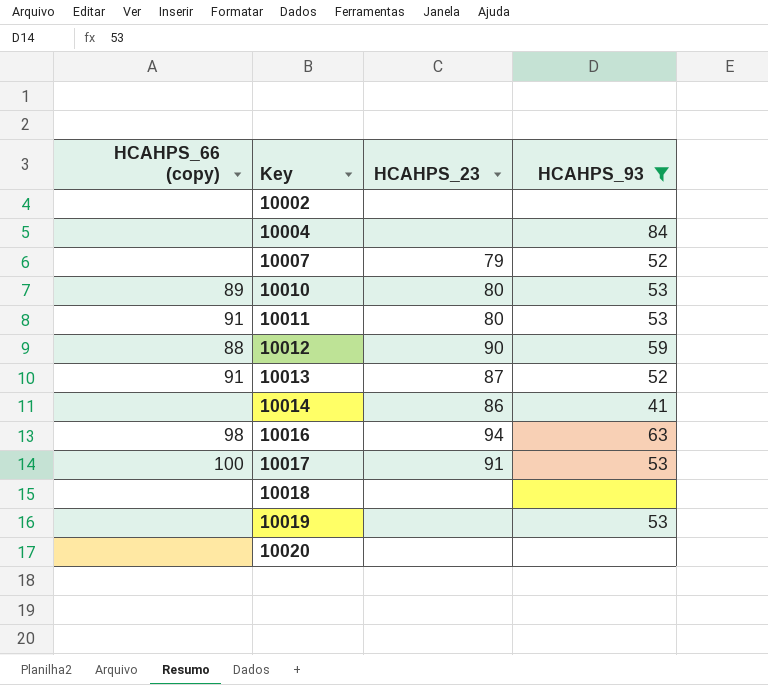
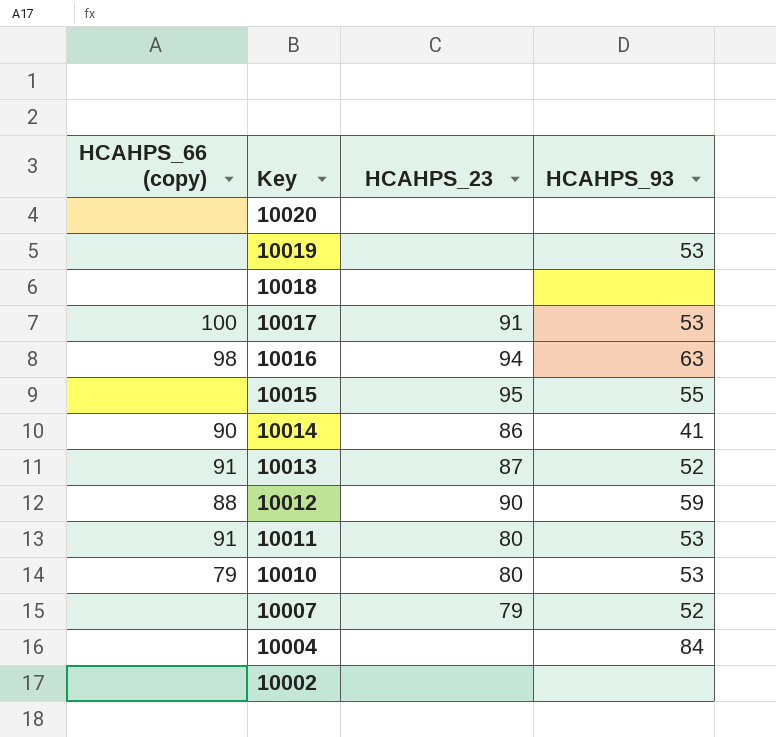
filter: HCAHPS_93 != 55 -> none
row order: Key ascending -> Key descending
10014 | HCAHPS_66 (copy): none -> 90
10010 | HCAHPS_66 (copy): 89 -> 79

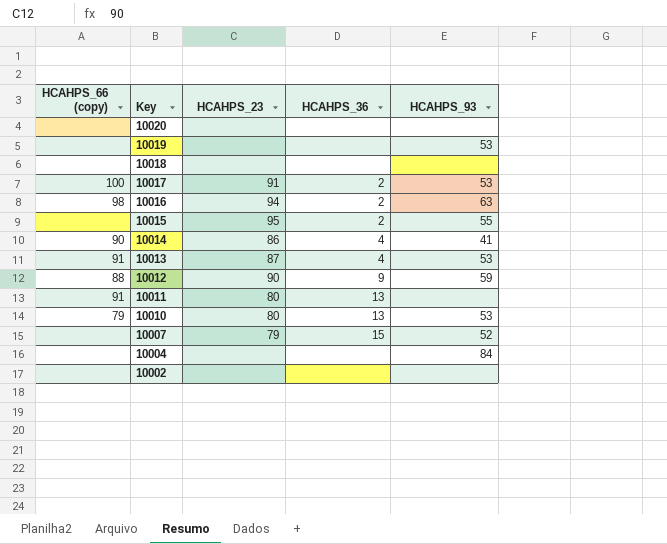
column HCAHPS_36 | position: none -> 4
10013 | HCAHPS_93: 52 -> 53
10011 | HCAHPS_93: 53 -> none

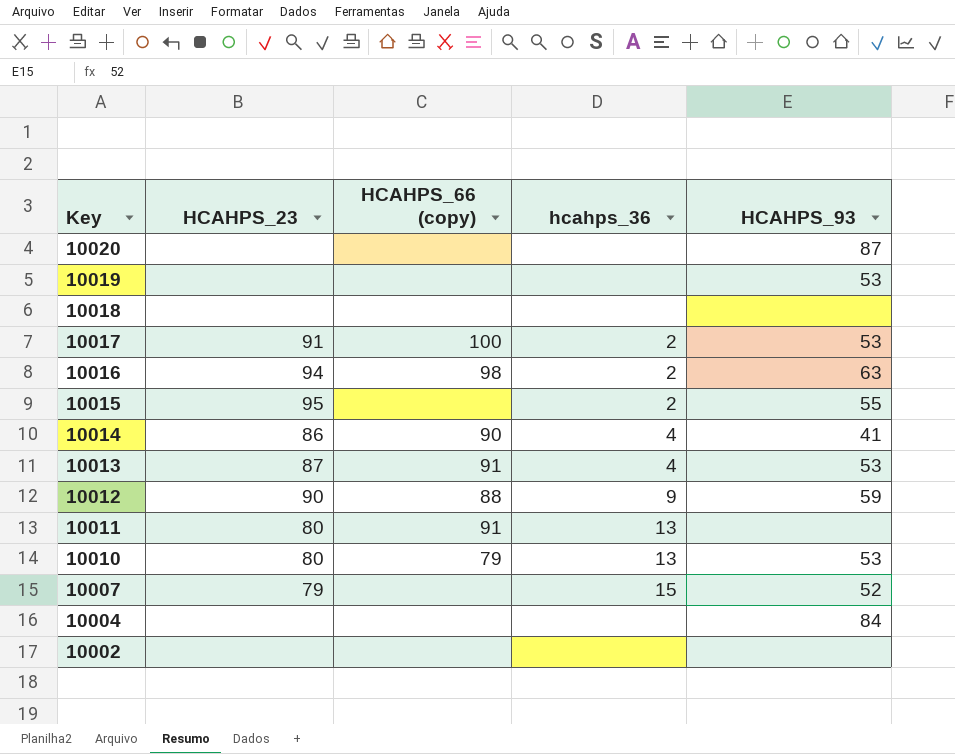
column HCAHPS_66 (copy) | position: 1 -> 3
column name: HCAHPS_36 -> hcahps_36
10020 | HCAHPS_93: none -> 87

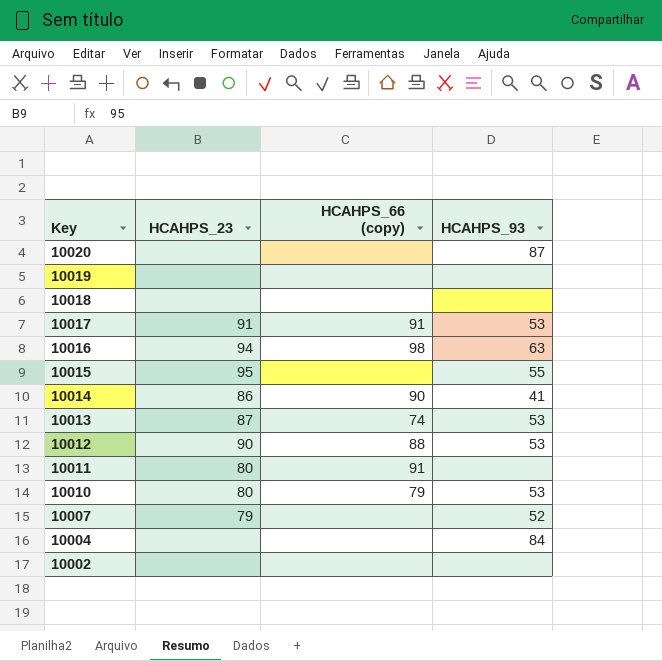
column hcahps_36 | position: 4 -> none
10019 | HCAHPS_93: 53 -> none
10017 | HCAHPS_66 (copy): 100 -> 91
10013 | HCAHPS_66 (copy): 91 -> 74
10012 | HCAHPS_93: 59 -> 53

